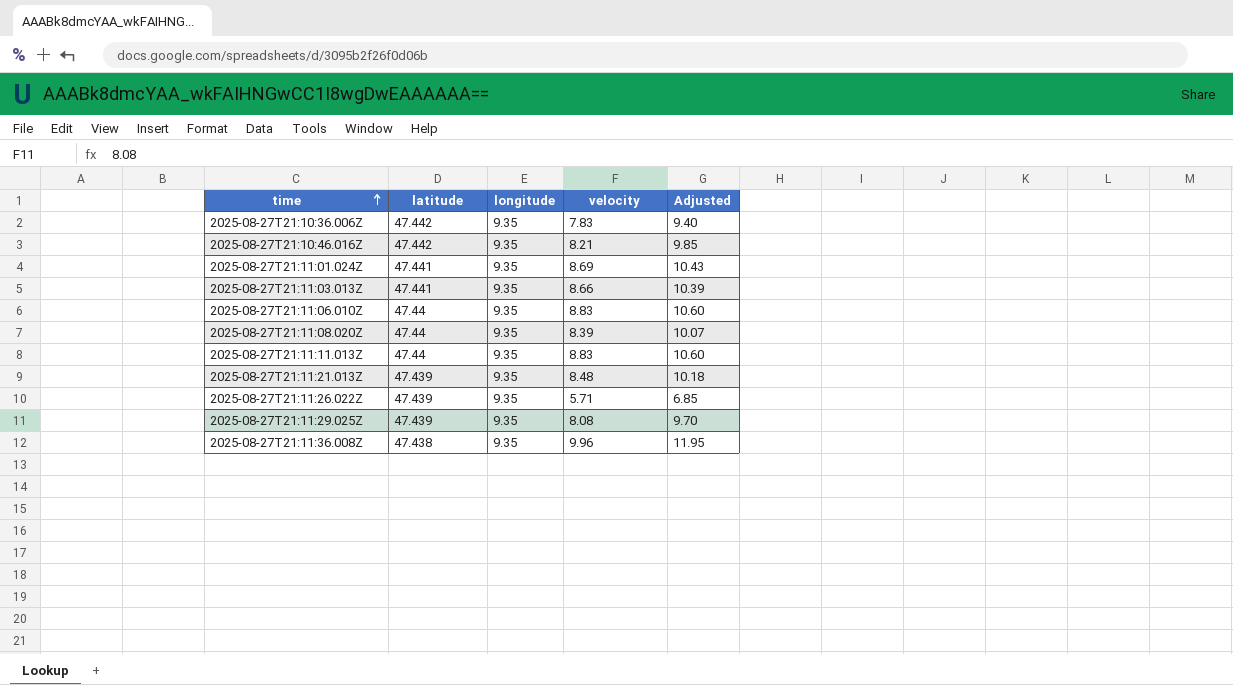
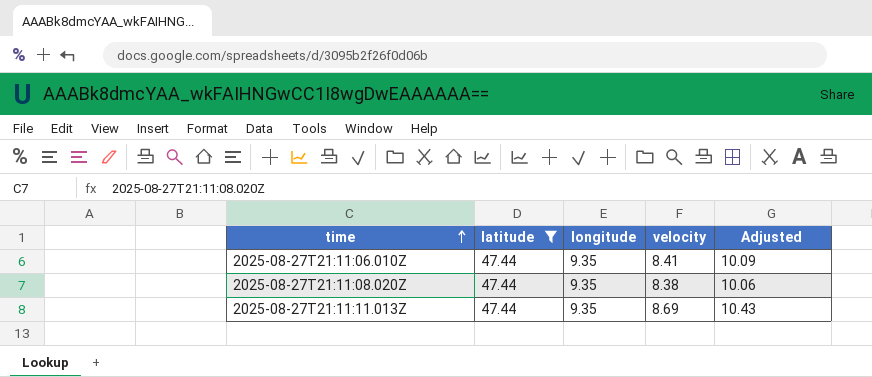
filter: none -> latitude = 47.44
2025-08-27T21:11:06.010Z | velocity: 8.83 -> 8.41
2025-08-27T21:11:06.010Z | Adjusted: 10.60 -> 10.09
2025-08-27T21:11:08.020Z | velocity: 8.39 -> 8.38
2025-08-27T21:11:08.020Z | Adjusted: 10.07 -> 10.06
2025-08-27T21:11:11.013Z | velocity: 8.83 -> 8.69
2025-08-27T21:11:11.013Z | Adjusted: 10.60 -> 10.43

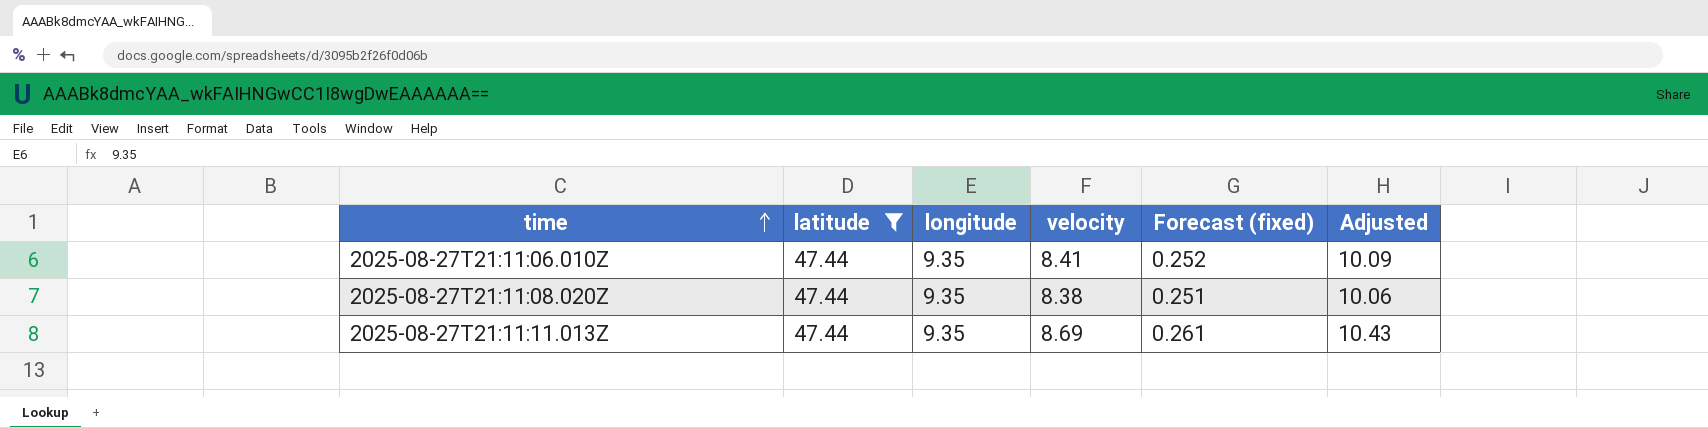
column Forecast (fixed) | formula: none -> [velocity] * 0.03

